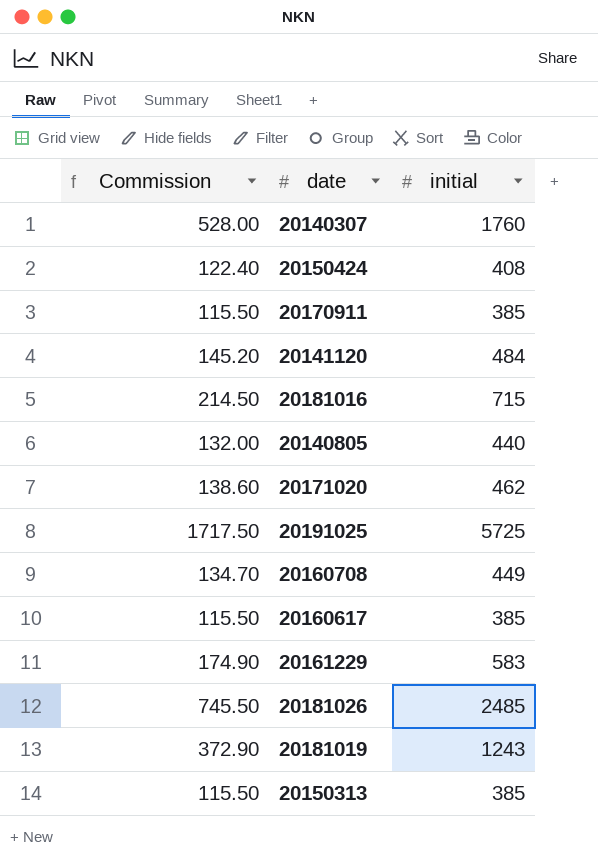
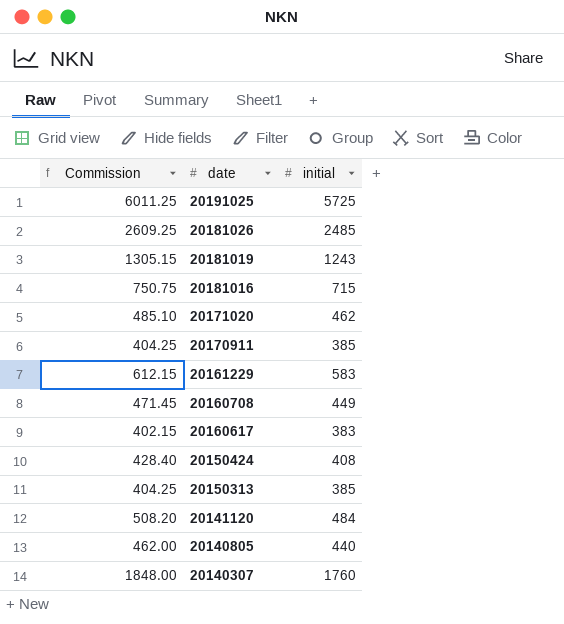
row order: none -> date descending
column Commission | formula: [initial] * 0.3 -> [initial] * 1.05
20160617 | initial: 385 -> 383

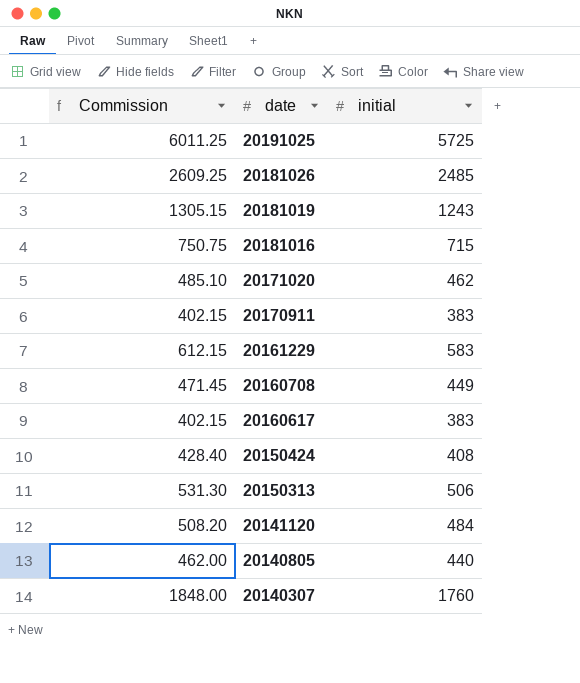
20170911 | Commission: 404.25 -> 402.15
20170911 | initial: 385 -> 383
20150313 | Commission: 404.25 -> 531.30
20150313 | initial: 385 -> 506

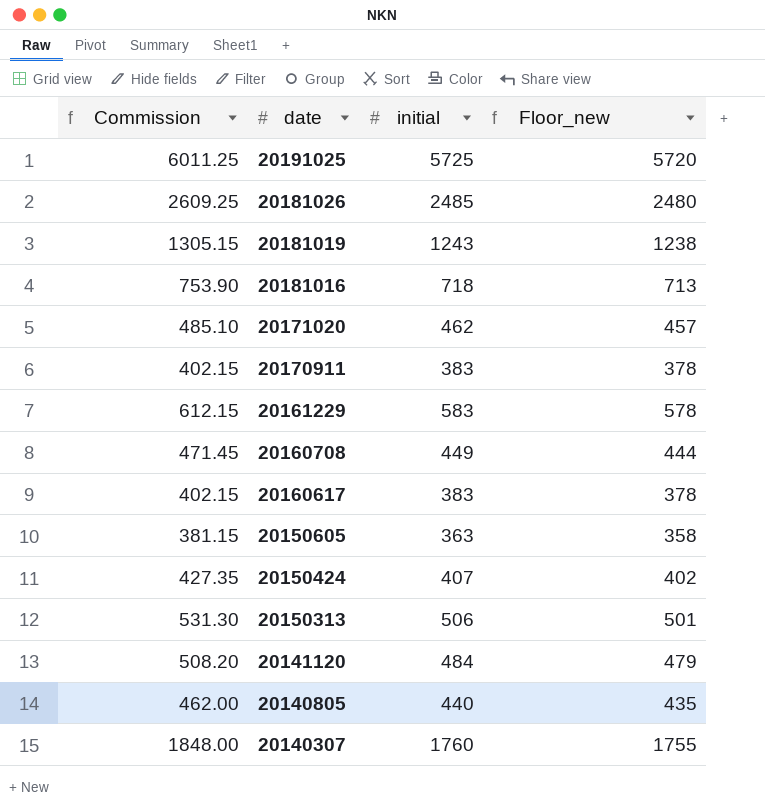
column Floor_new | formula: none -> [initial] - 5
20181016 | Commission: 750.75 -> 753.90
20181016 | initial: 715 -> 718
row 20150605: none -> 381.15 | 363 | 358
20150424 | Commission: 428.40 -> 427.35
20150424 | initial: 408 -> 407

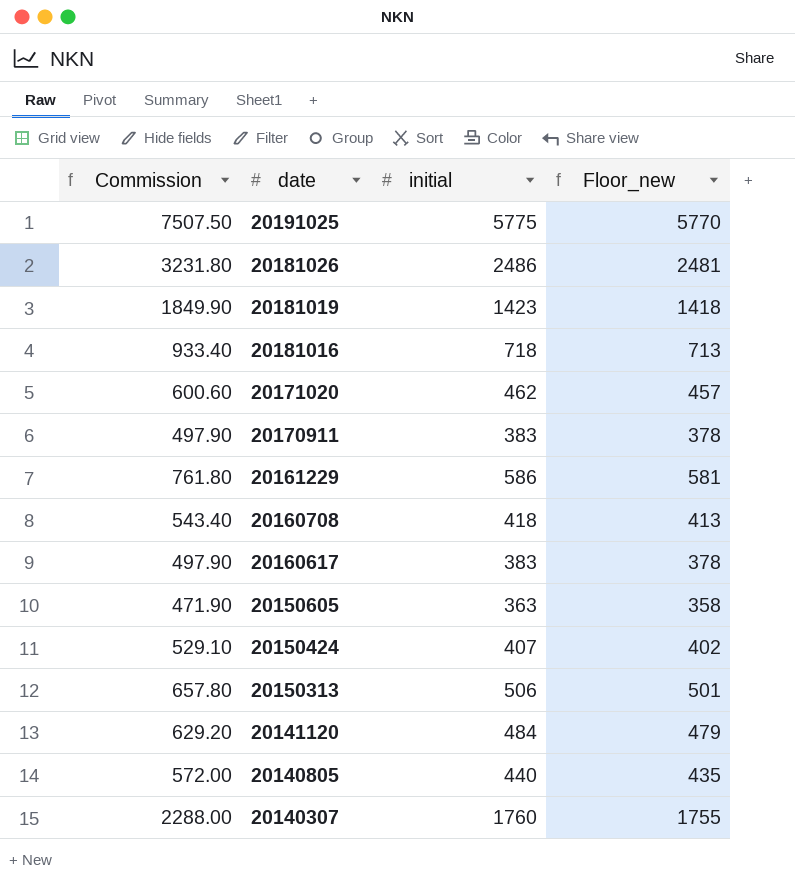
column Commission | formula: [initial] * 1.05 -> [initial] * 1.3
20191025 | initial: 5725 -> 5775
20191025 | Floor_new: 5720 -> 5770
20181026 | initial: 2485 -> 2486
20181026 | Floor_new: 2480 -> 2481
20181019 | initial: 1243 -> 1423
20181019 | Floor_new: 1238 -> 1418
20161229 | initial: 583 -> 586
20161229 | Floor_new: 578 -> 581
20160708 | initial: 449 -> 418
20160708 | Floor_new: 444 -> 413

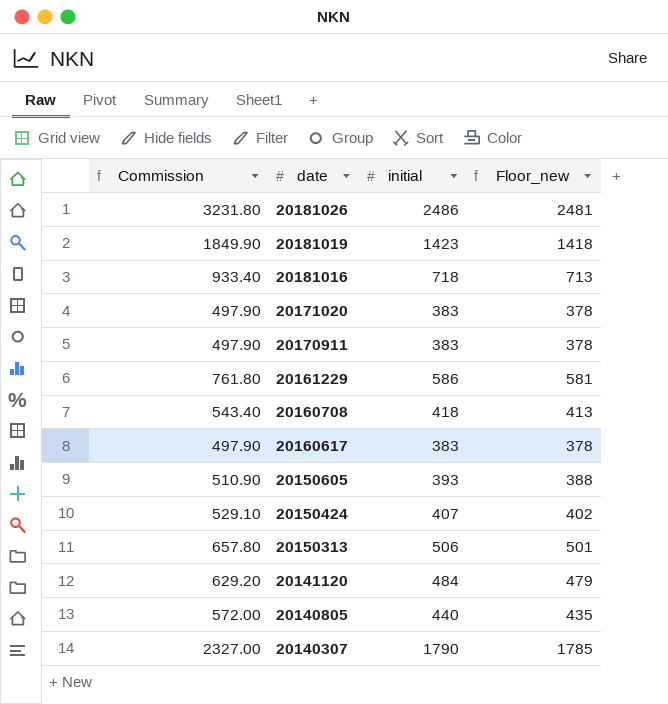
row 20191025: 7507.50 | 5775 | 5770 -> none
20171020 | Commission: 600.60 -> 497.90
20171020 | initial: 462 -> 383
20171020 | Floor_new: 457 -> 378
20150605 | Commission: 471.90 -> 510.90
20150605 | initial: 363 -> 393
20150605 | Floor_new: 358 -> 388
20140307 | Commission: 2288.00 -> 2327.00
20140307 | initial: 1760 -> 1790
20140307 | Floor_new: 1755 -> 1785

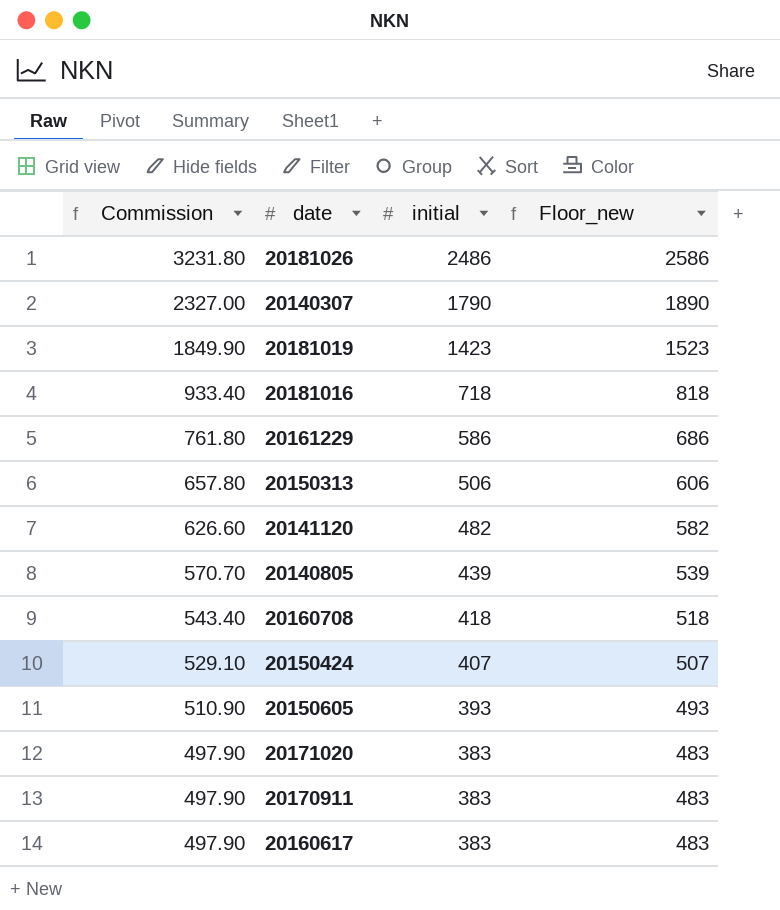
row order: date descending -> Commission descending
column Floor_new | formula: [initial] - 5 -> [initial] + 100
20141120 | Commission: 629.20 -> 626.60
20141120 | initial: 484 -> 482
20140805 | Commission: 572.00 -> 570.70
20140805 | initial: 440 -> 439

